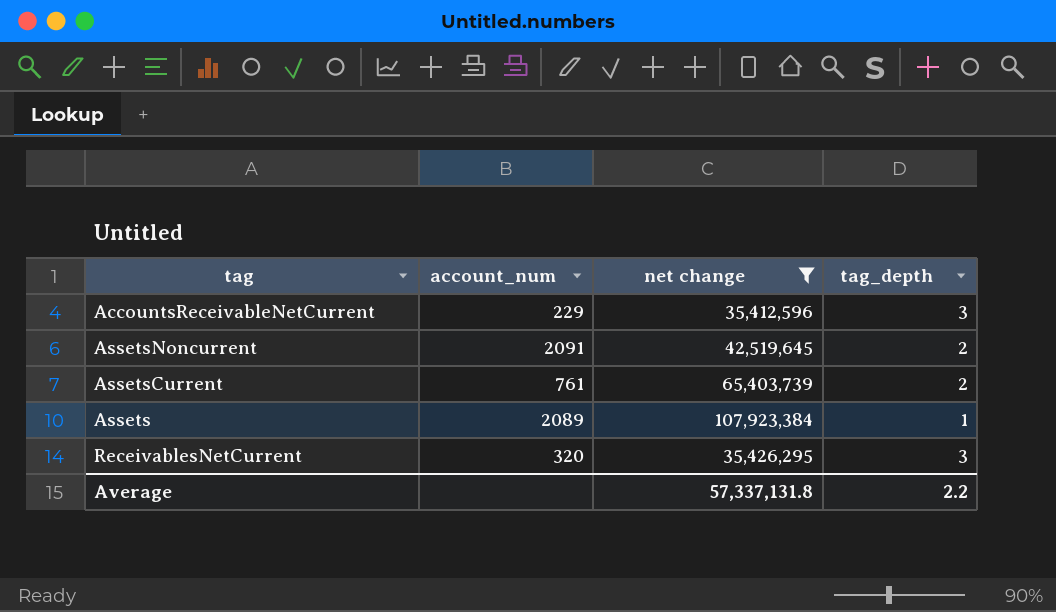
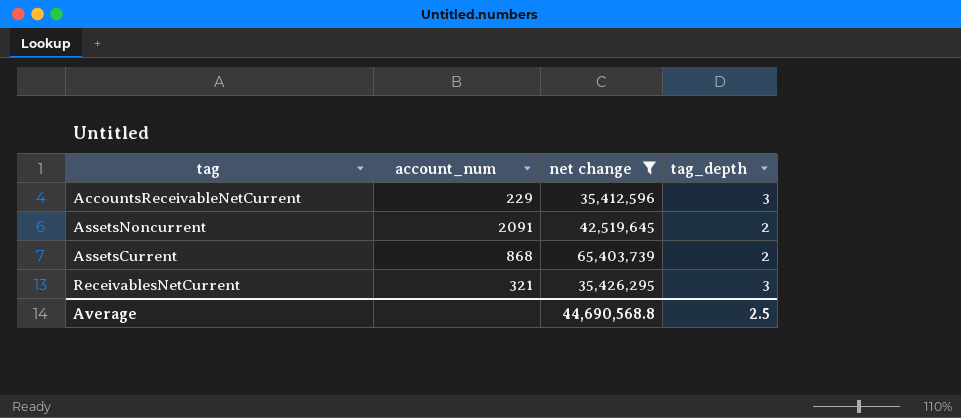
row Assets: 2089 | 107,923,384 | 1 -> none
AssetsCurrent | account_num: 761 -> 868
ReceivablesNetCurrent | account_num: 320 -> 321
Average | net change: 57,337,131.8 -> 44,690,568.8
Average | tag_depth: 2.2 -> 2.5

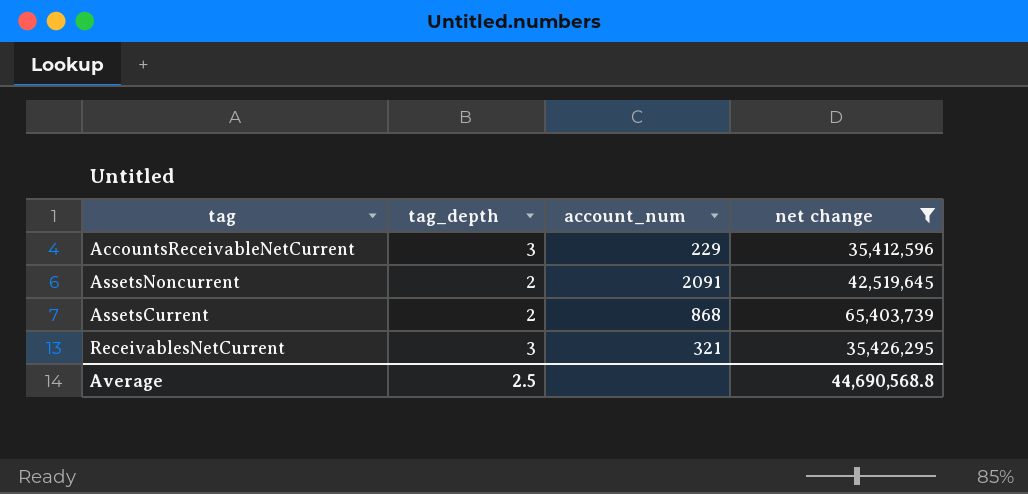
column tag_depth | position: 4 -> 2

